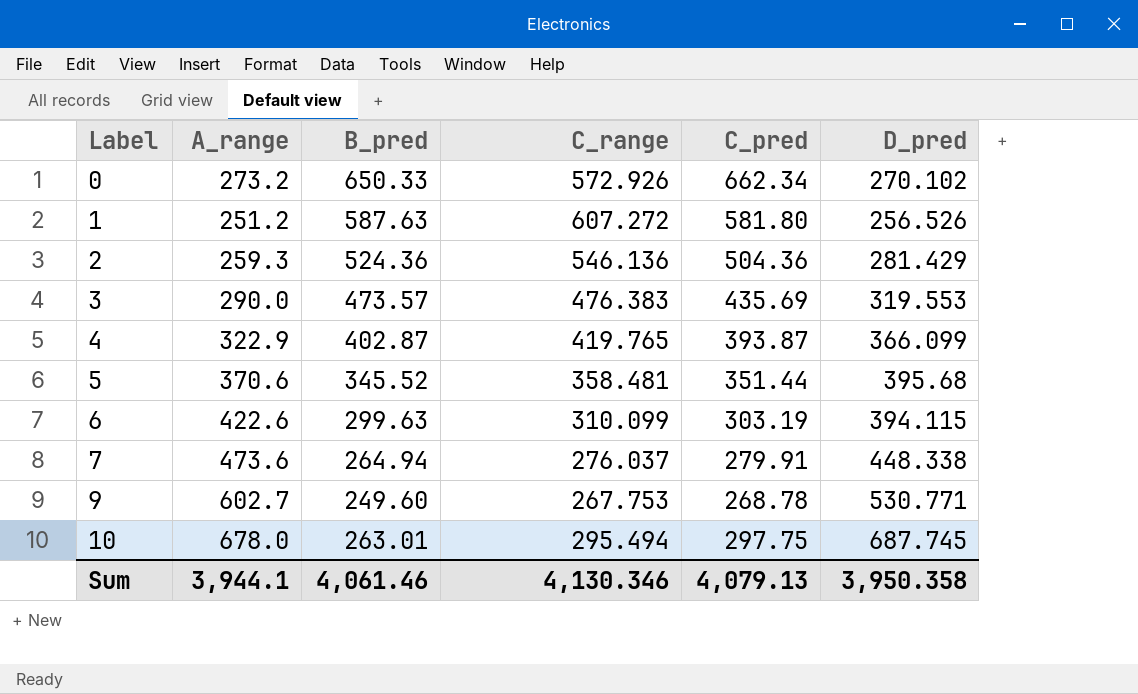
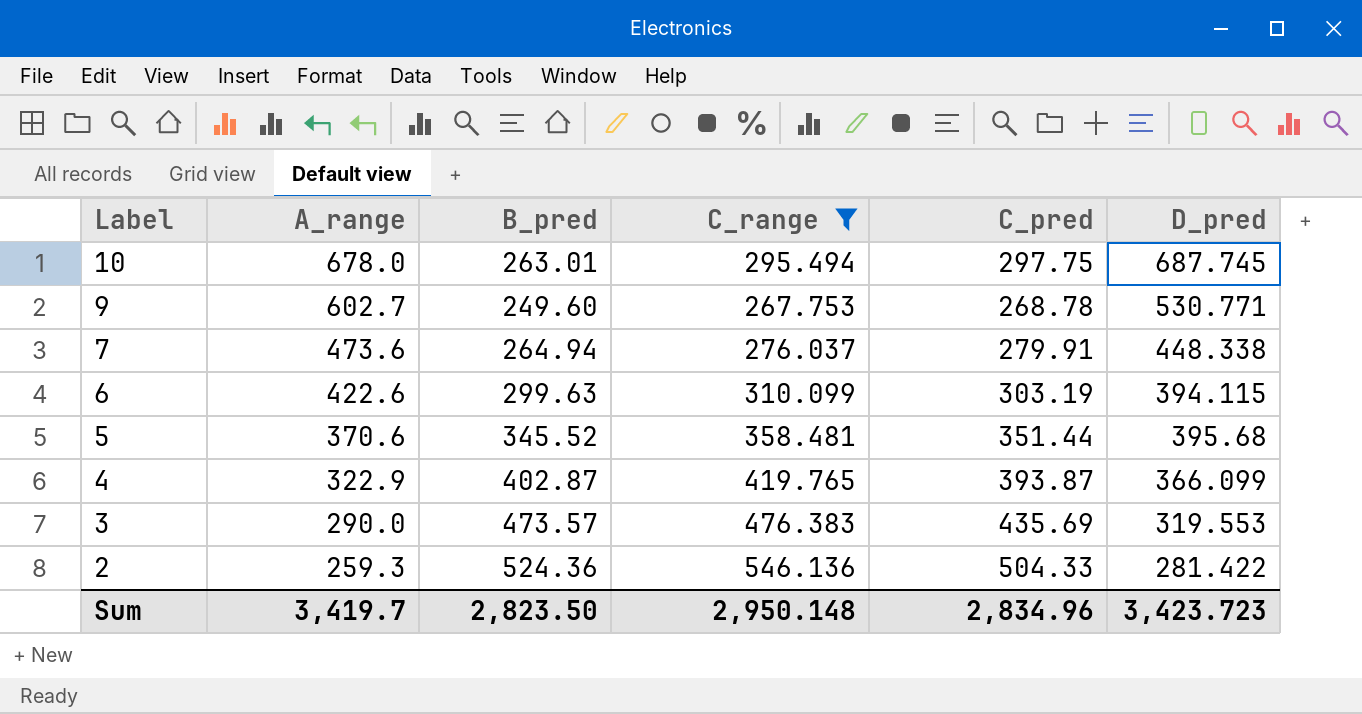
filter: none -> C_range <= 546.136
row order: Label ascending -> Label descending
2 | C_pred: 504.36 -> 504.33
2 | D_pred: 281.429 -> 281.422
Sum | A_range: 3,944.1 -> 3,419.7
Sum | B_pred: 4,061.46 -> 2,823.50
Sum | C_range: 4,130.346 -> 2,950.148
Sum | C_pred: 4,079.13 -> 2,834.96
Sum | D_pred: 3,950.358 -> 3,423.723

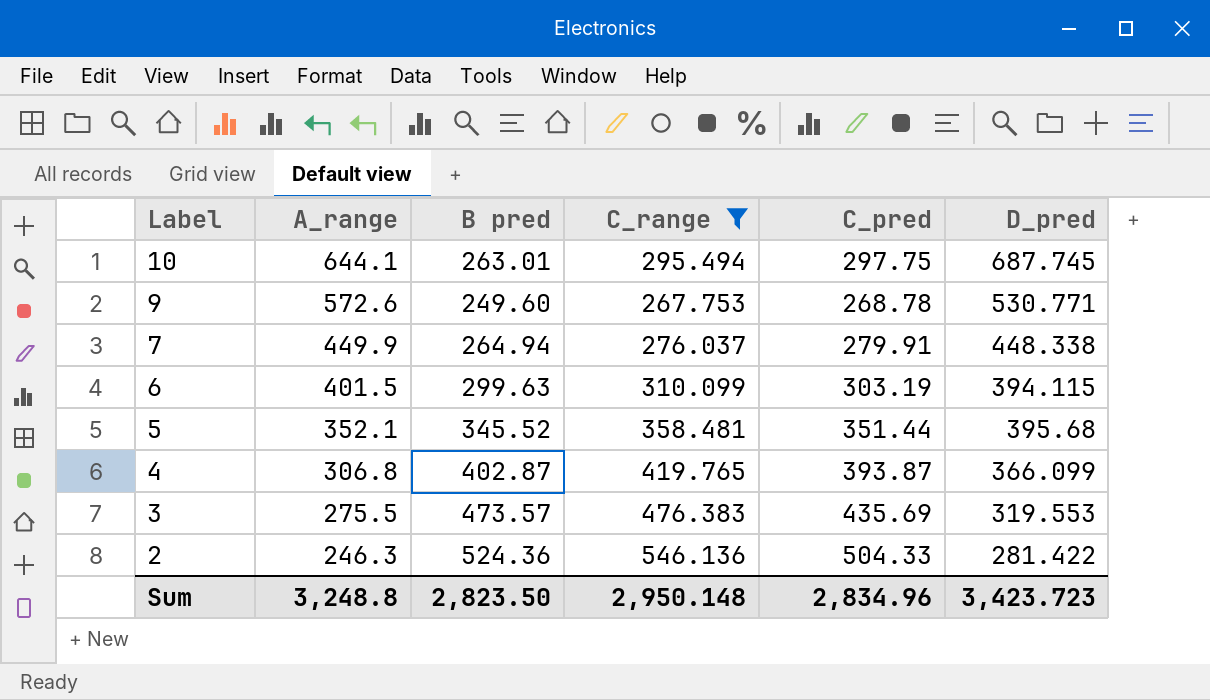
column name: B_pred -> B pred
10 | A_range: 678.0 -> 644.1
9 | A_range: 602.7 -> 572.6
7 | A_range: 473.6 -> 449.9
6 | A_range: 422.6 -> 401.5
5 | A_range: 370.6 -> 352.1
4 | A_range: 322.9 -> 306.8
3 | A_range: 290.0 -> 275.5
2 | A_range: 259.3 -> 246.3
Sum | A_range: 3,419.7 -> 3,248.8

